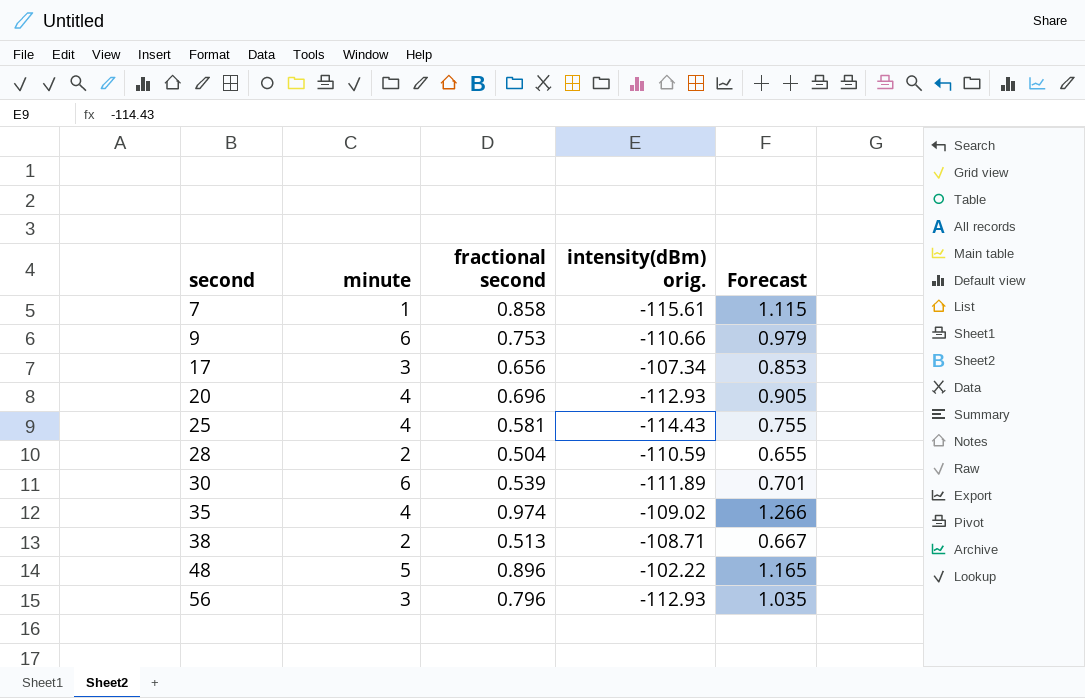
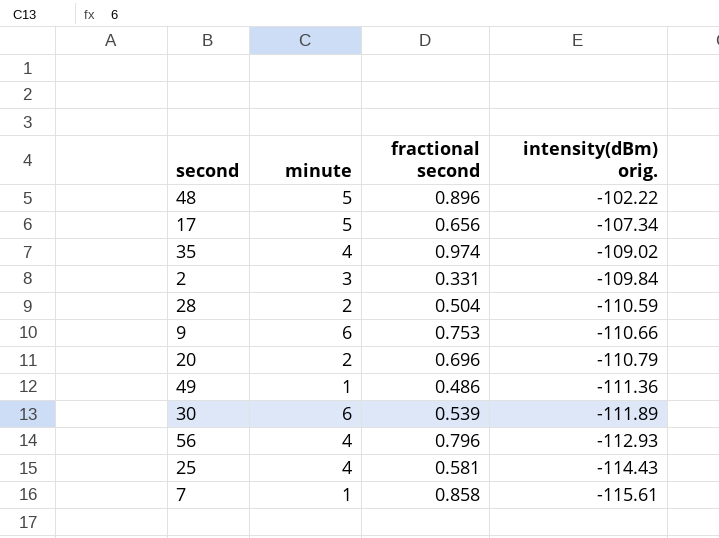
row order: second ascending -> intensity(dBm) orig. descending
column Forecast | formula: [fractional second] * 1.3 -> none
row 38: 2 | 0.513 | -108.71 | 0.667 -> none
17 | minute: 3 -> 5
row 2: none -> 3 | 0.331 | -109.84
20 | minute: 4 -> 2
20 | intensity(dBm) orig.: -112.93 -> -110.79
row 49: none -> 1 | 0.486 | -111.36
56 | minute: 3 -> 4

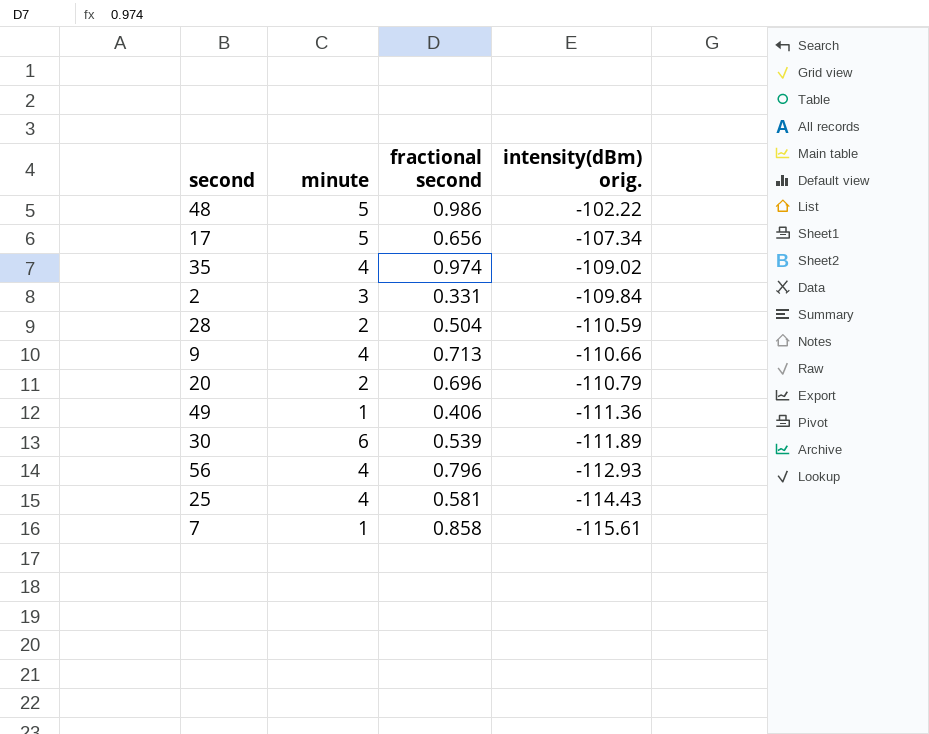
48 | fractional second: 0.896 -> 0.986
9 | minute: 6 -> 4
9 | fractional second: 0.753 -> 0.713
49 | fractional second: 0.486 -> 0.406

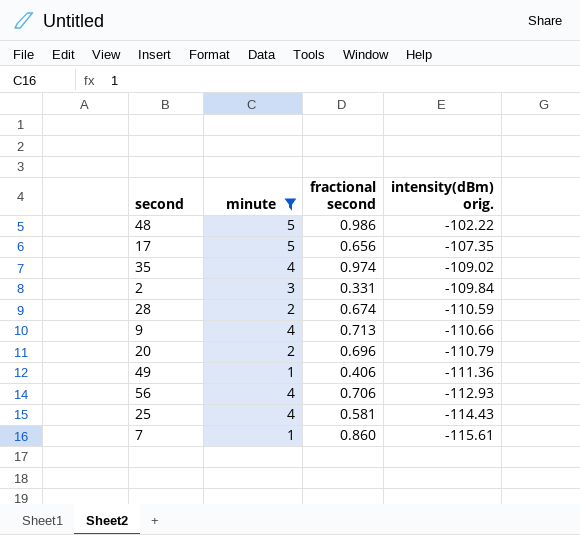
filter: none -> minute != 6
17 | intensity(dBm) orig.: -107.34 -> -107.35
28 | fractional second: 0.504 -> 0.674
56 | fractional second: 0.796 -> 0.706
7 | fractional second: 0.858 -> 0.860

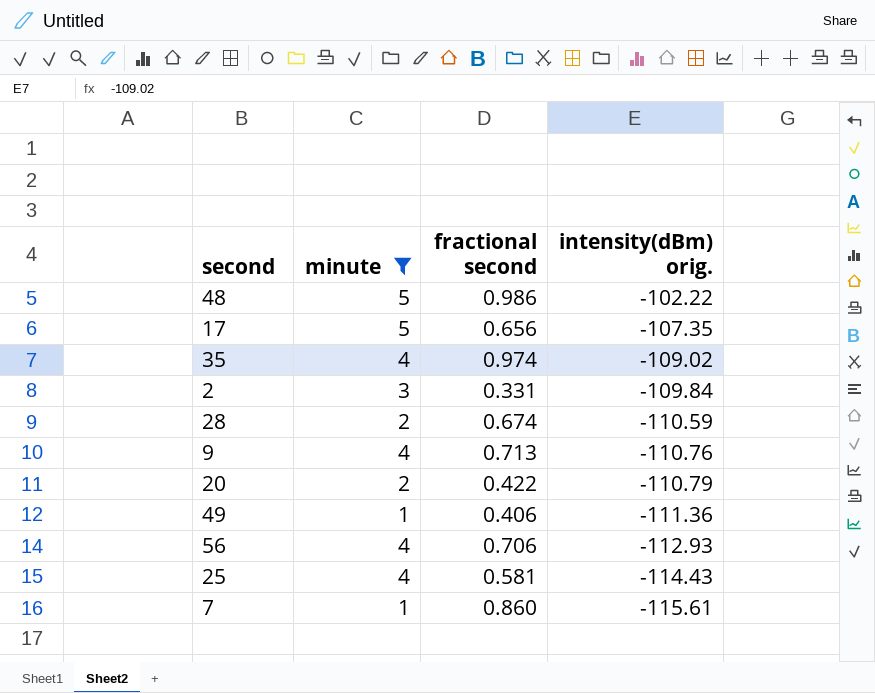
9 | intensity(dBm) orig.: -110.66 -> -110.76
20 | fractional second: 0.696 -> 0.422

